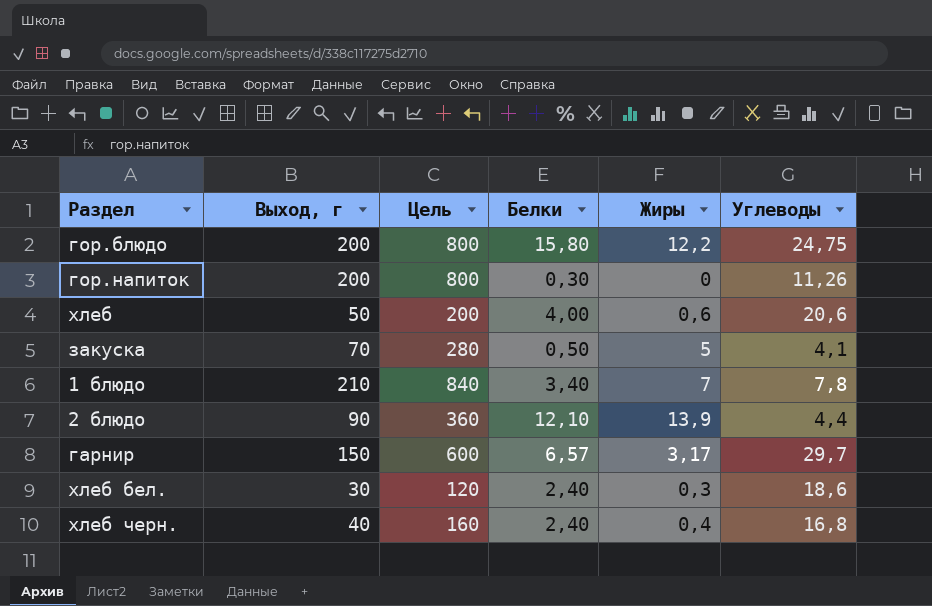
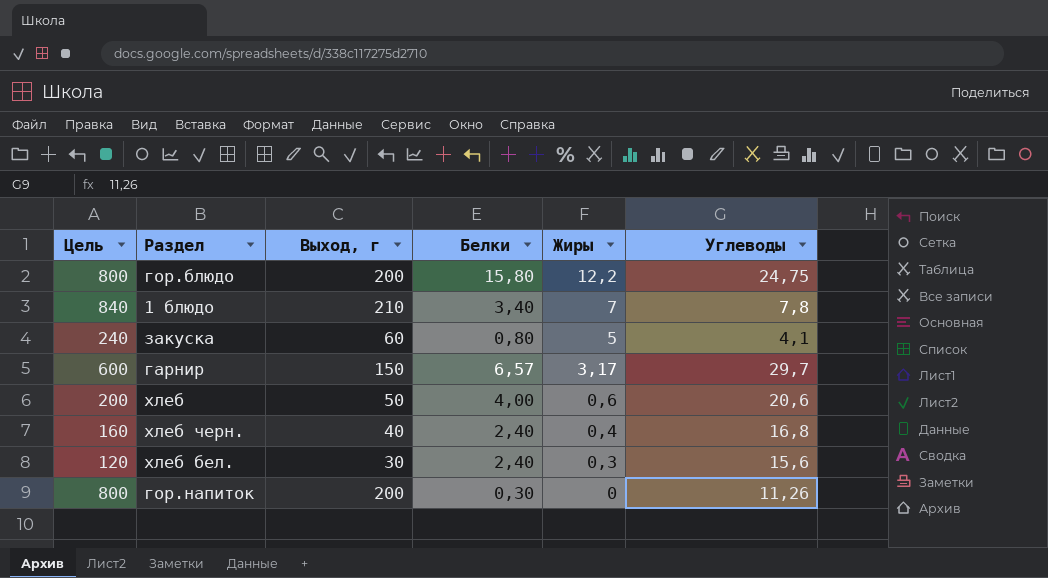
row order: none -> Жиры descending
column Цель | position: 3 -> 1
row 2 блюдо: 90 | 360 | 12,10 | 13,9 | 4,4 -> none
закуска | Цель: 280 -> 240
закуска | Выход, г: 70 -> 60
закуска | Белки: 0,50 -> 0,80
хлеб бел. | Углеводы: 18,6 -> 15,6

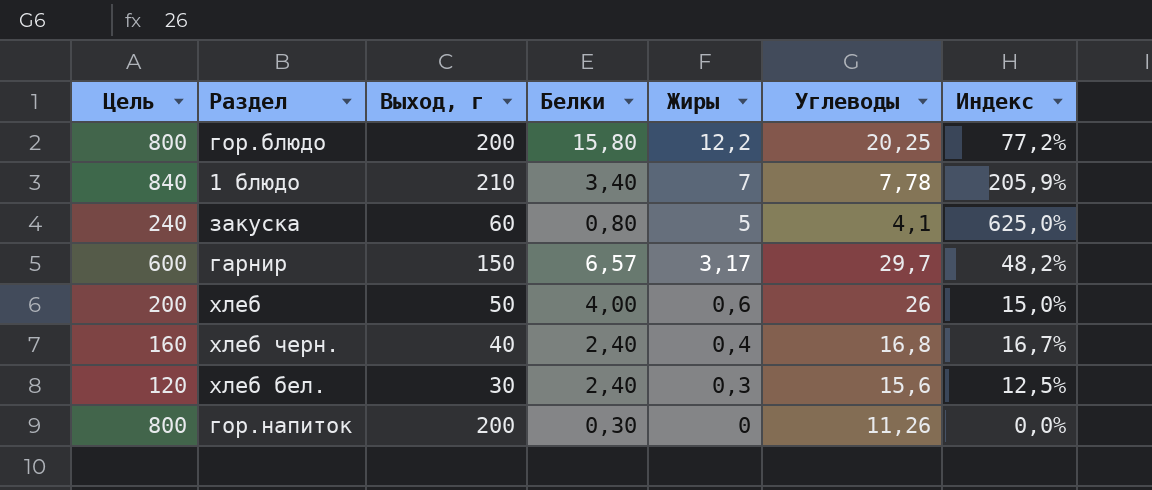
column Индекс | formula: none -> [Жиры] / [Белки]
гор.блюдо | Углеводы: 24,75 -> 20,25
1 блюдо | Углеводы: 7,8 -> 7,78
хлеб | Углеводы: 20,6 -> 26

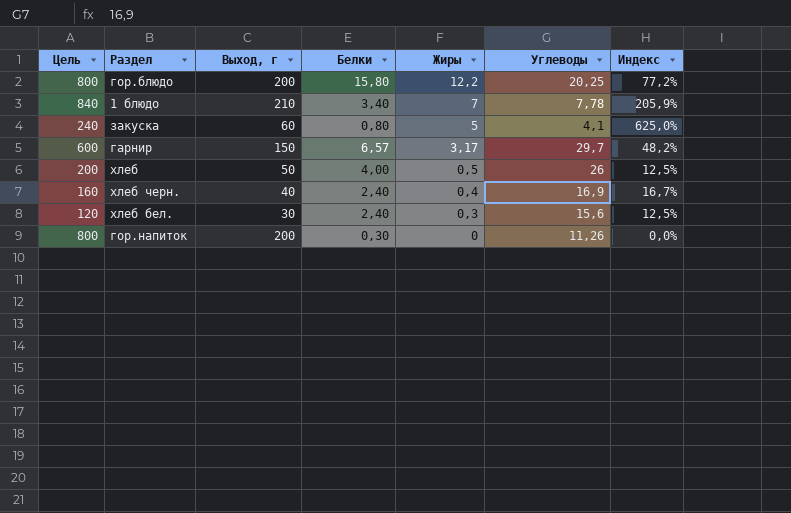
хлеб | Жиры: 0,6 -> 0,5
хлеб | Индекс: 15,0% -> 12,5%
хлеб черн. | Углеводы: 16,8 -> 16,9

